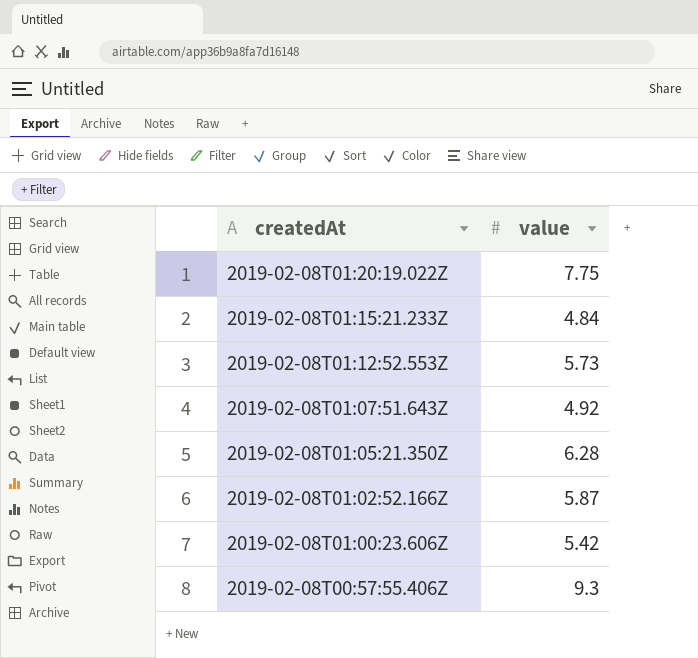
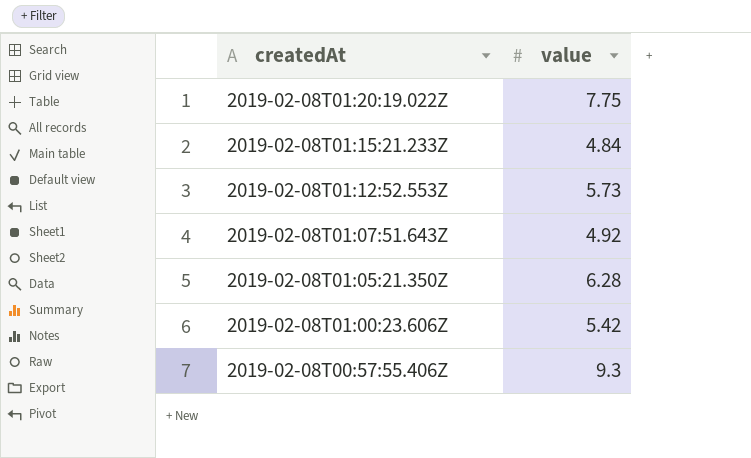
row 2019-02-08T01:02:52.166Z: 5.87 -> none

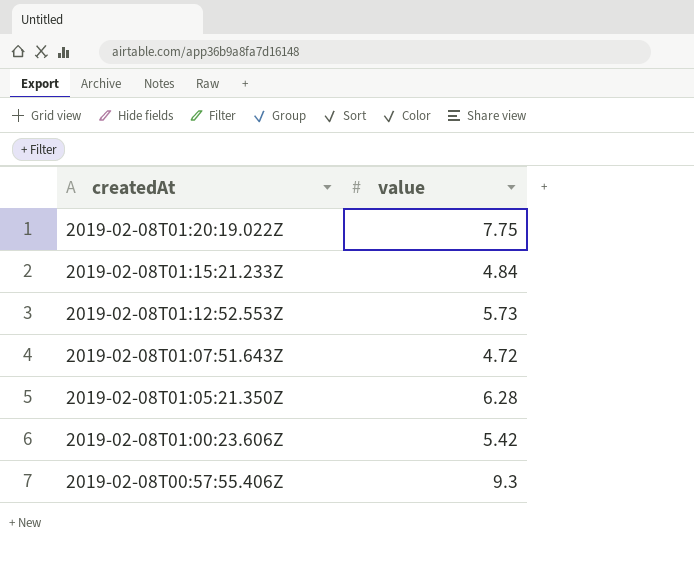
2019-02-08T01:07:51.643Z | value: 4.92 -> 4.72

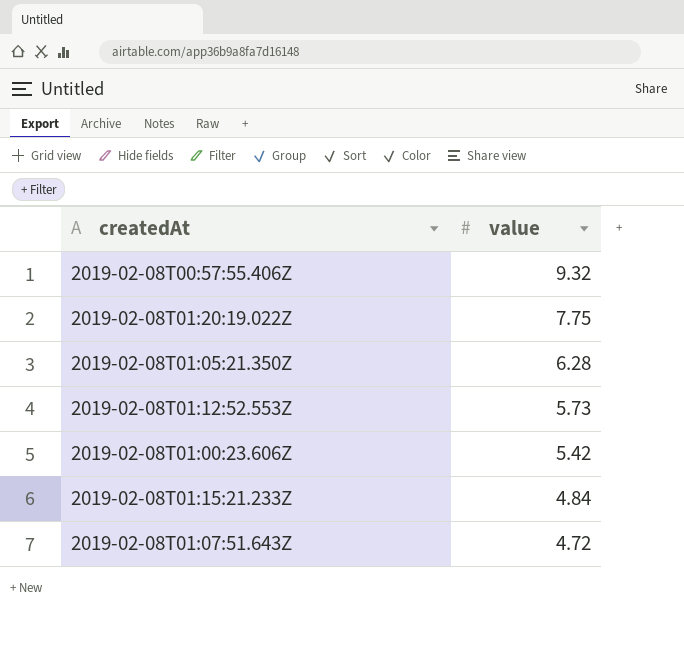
row order: createdAt descending -> value descending
2019-02-08T00:57:55.406Z | value: 9.3 -> 9.32

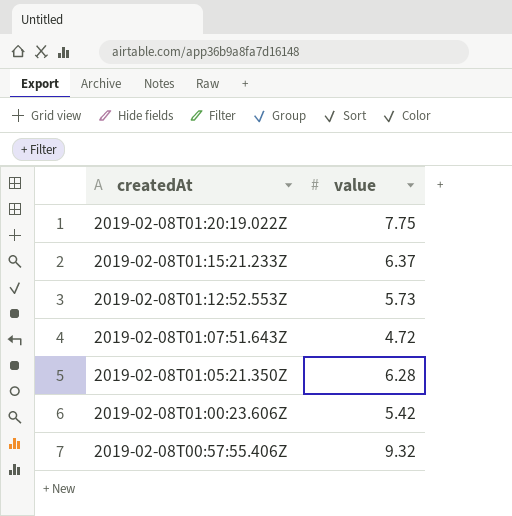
row order: value descending -> createdAt descending
2019-02-08T01:15:21.233Z | value: 4.84 -> 6.37

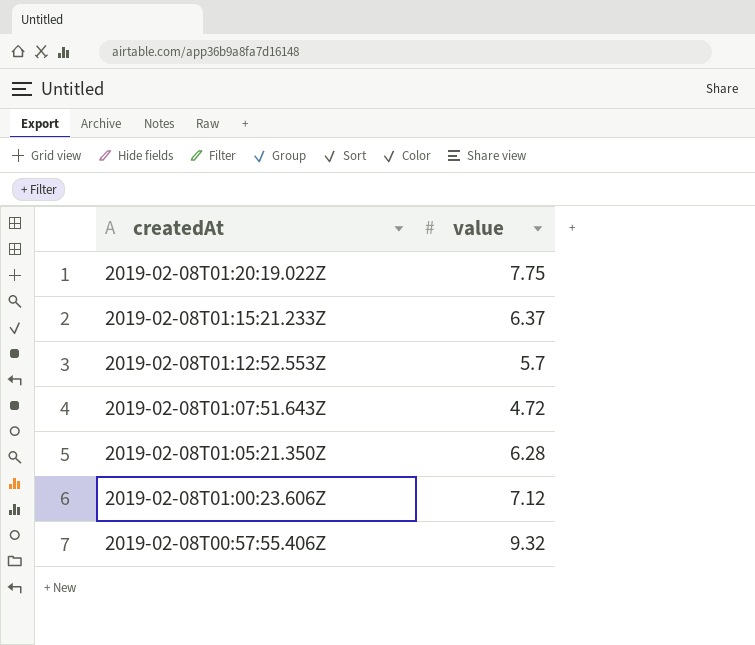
2019-02-08T01:12:52.553Z | value: 5.73 -> 5.7
2019-02-08T01:00:23.606Z | value: 5.42 -> 7.12

